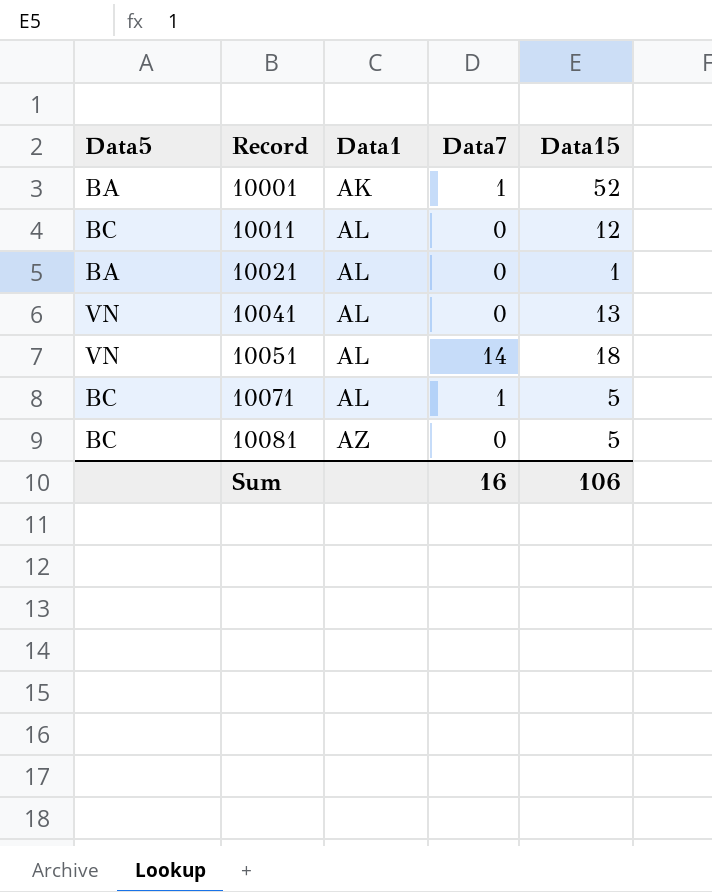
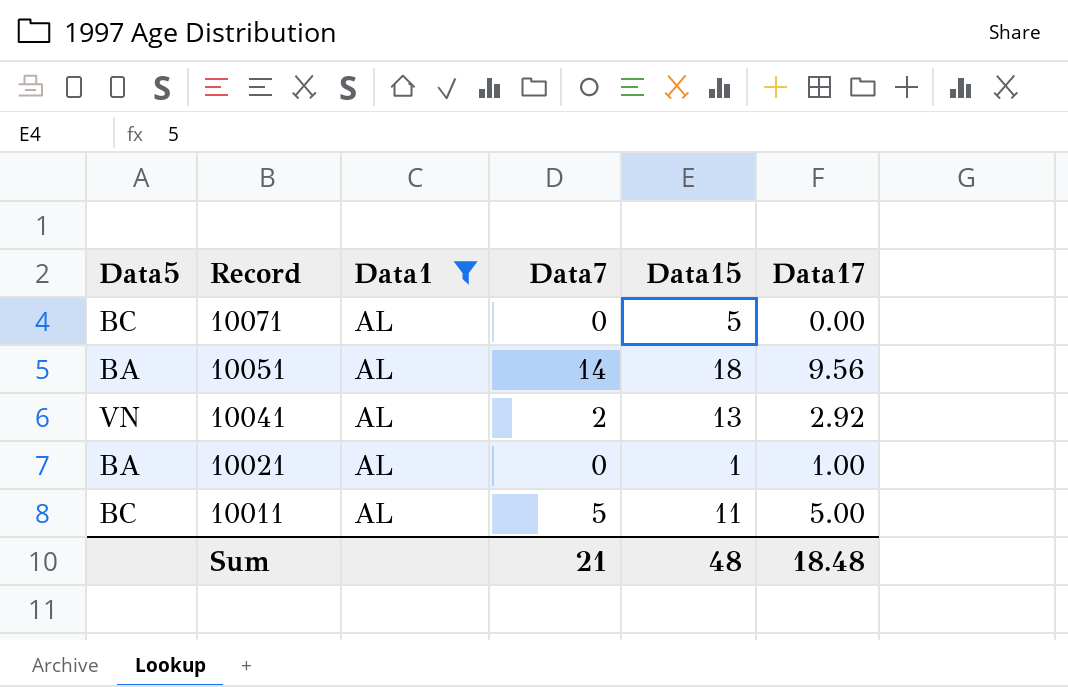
filter: none -> Data1 = AL
row order: Record ascending -> Record descending
column Data17 | position: none -> 6
10071 | Data7: 1 -> 0
10051 | Data5: VN -> BA
10041 | Data7: 0 -> 2
10011 | Data7: 0 -> 5
10011 | Data15: 12 -> 11
Sum | Data7: 16 -> 21
Sum | Data15: 106 -> 48

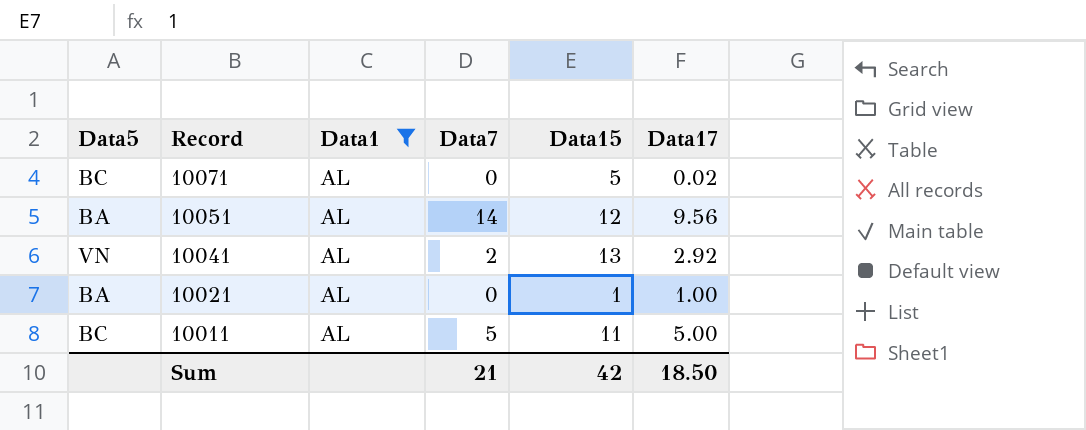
10071 | Data17: 0.00 -> 0.02
10051 | Data15: 18 -> 12
Sum | Data15: 48 -> 42
Sum | Data17: 18.48 -> 18.50

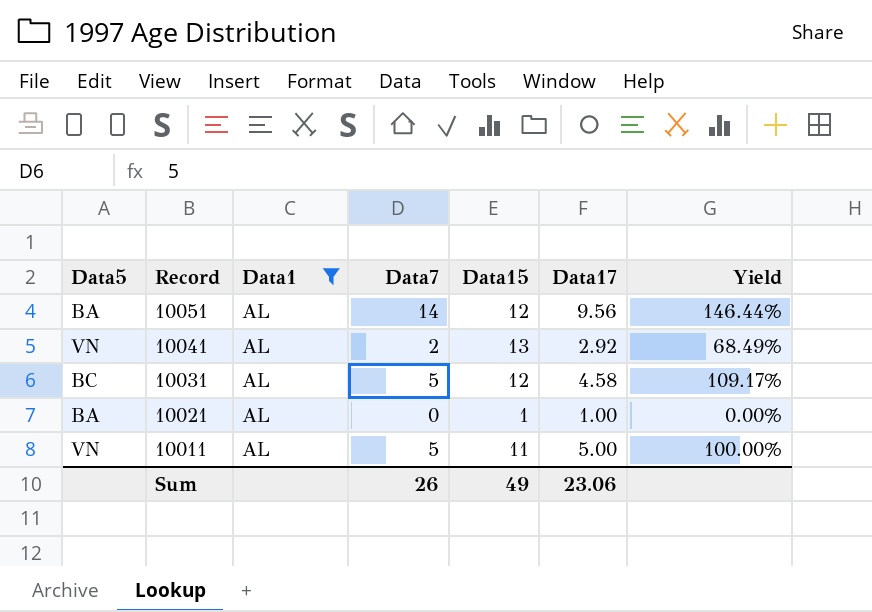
column Yield | formula: none -> [Data7] / [Data17]
row 10071: BC | AL | 0 | 5 | 0.02 -> none
row 10031: none -> BC | AL | 5 | 12 | 4.58 | 109.17%
10011 | Data5: BC -> VN
Sum | Data7: 21 -> 26
Sum | Data15: 42 -> 49
Sum | Data17: 18.50 -> 23.06

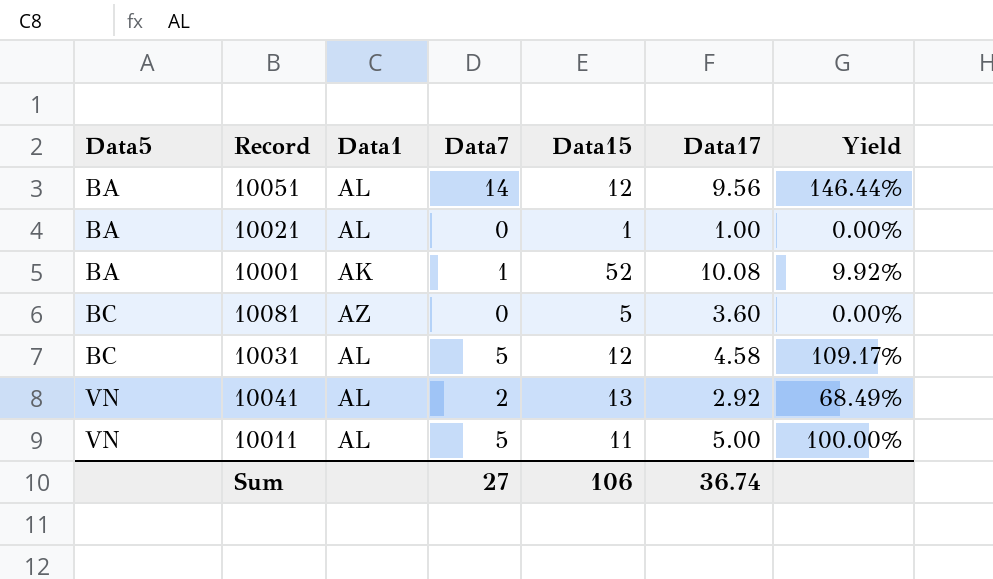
filter: Data1 = AL -> none
row order: Record descending -> Data5 ascending
Sum | Data7: 26 -> 27
Sum | Data15: 49 -> 106
Sum | Data17: 23.06 -> 36.74

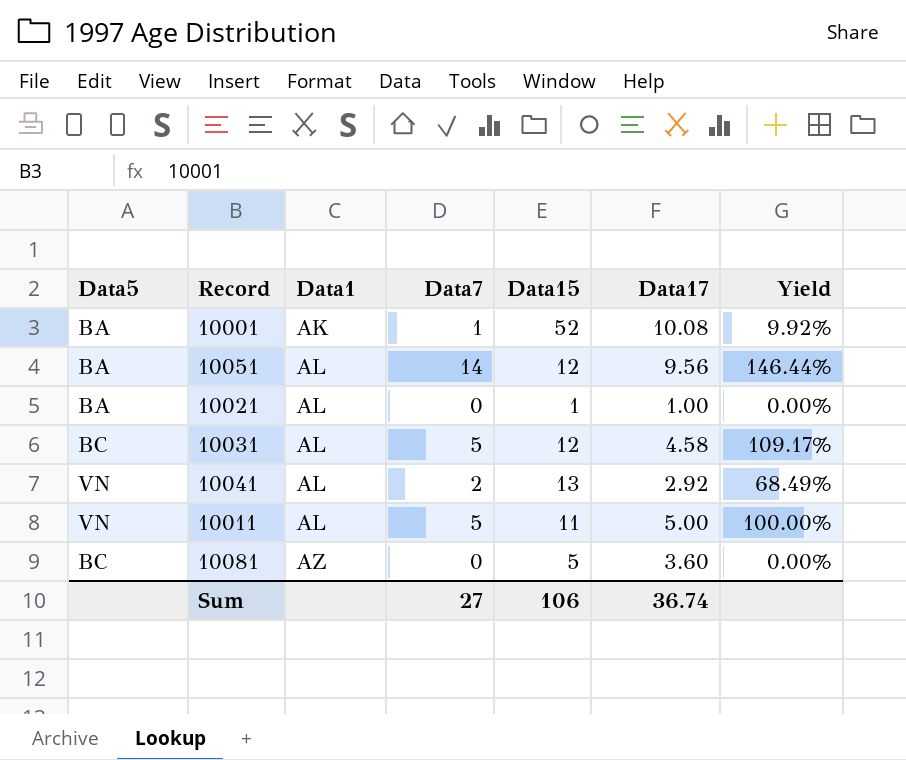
row order: Data5 ascending -> Data1 ascending

